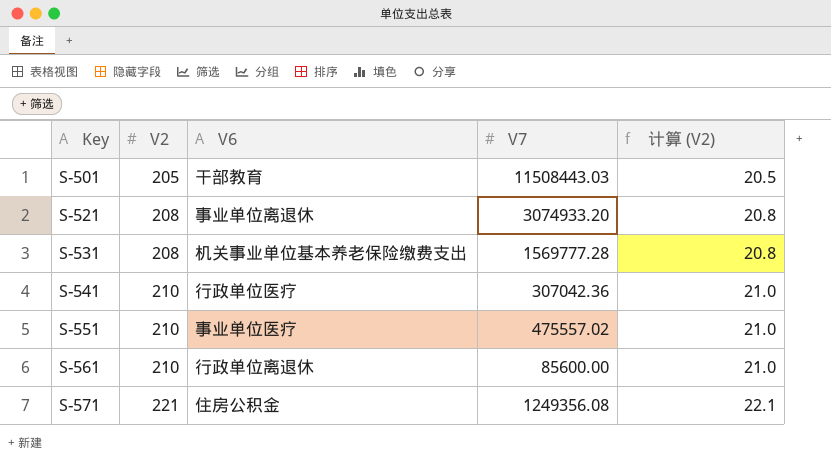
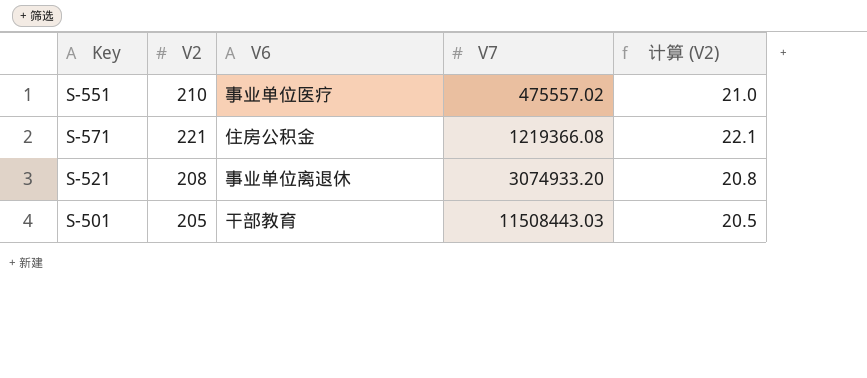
row order: Key ascending -> V7 ascending
row S-531: 208 | 机关事业单位基本养老保险缴费支出 | 1569777.28 | 20.8 -> none
row S-541: 210 | 行政单位医疗 | 307042.36 | 21.0 -> none
row S-561: 210 | 行政单位离退休 | 85600.00 | 21.0 -> none
S-571 | V7: 1249356.08 -> 1219366.08

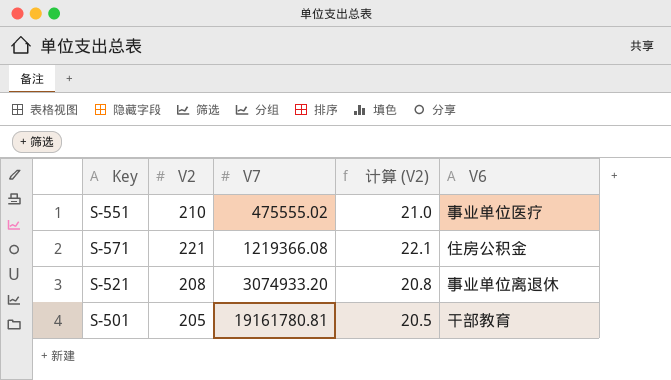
column V6 | position: 3 -> 5
S-551 | V7: 475557.02 -> 475555.02
S-501 | V7: 11508443.03 -> 19161780.81

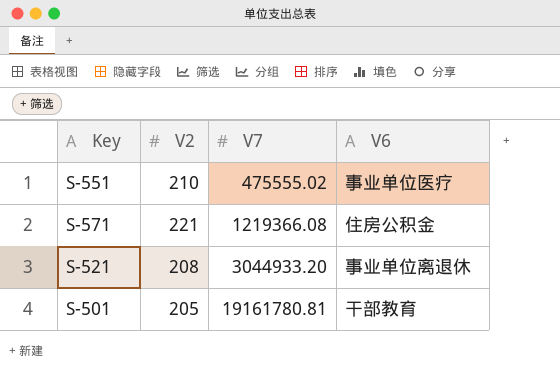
column 计算 (V2) | formula: [V2] * 0.1 -> none
S-521 | V7: 3074933.20 -> 3044933.20

